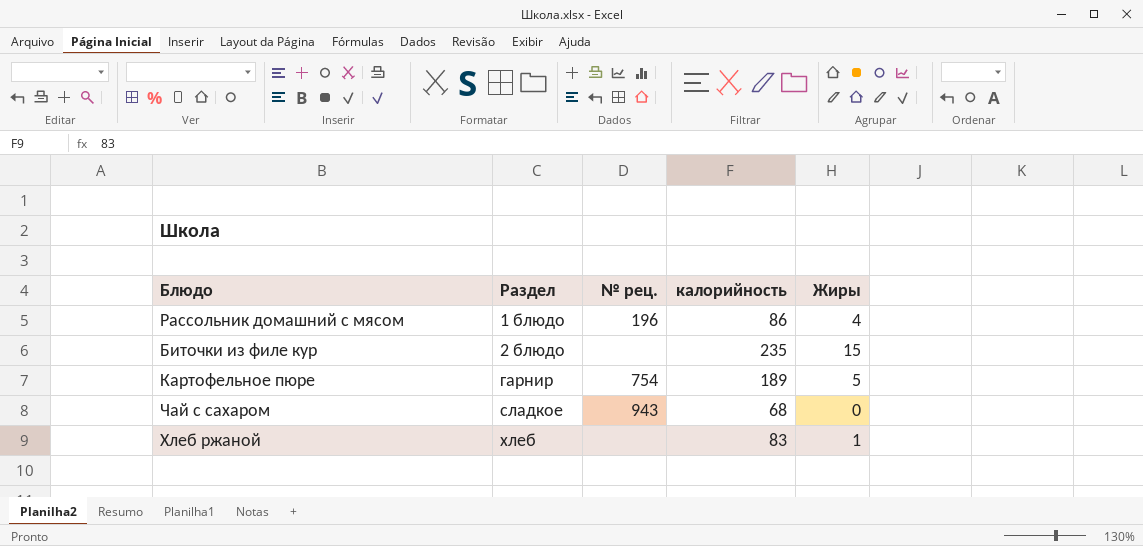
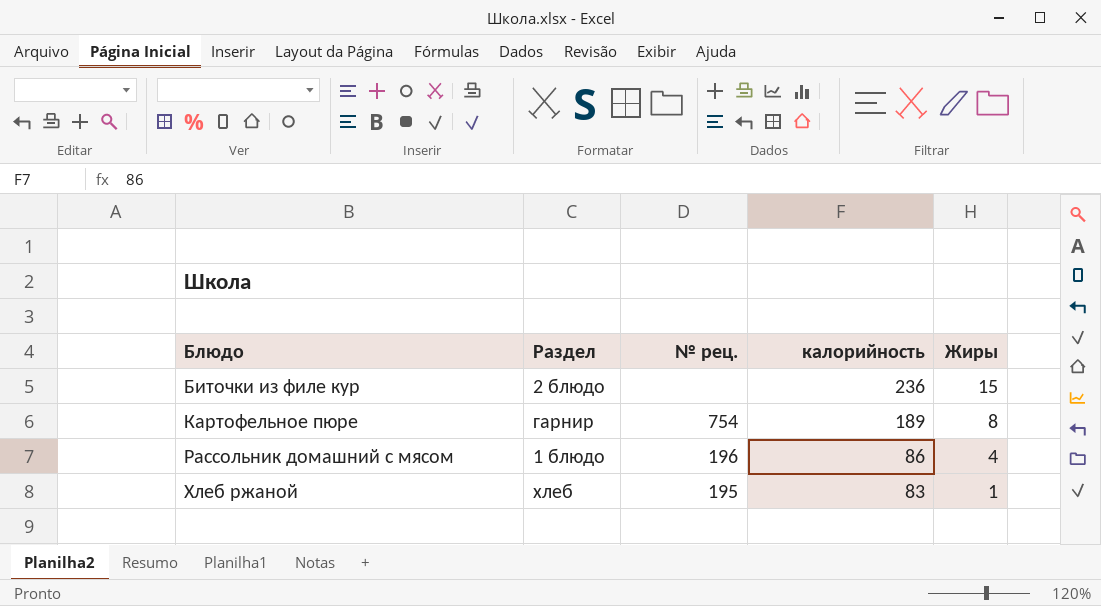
row order: Раздел ascending -> Блюдо ascending
row Чай с сахаром: сладкое | 943 | 68 | 0 -> none
Биточки из филе кур | калорийность: 235 -> 236
Картофельное пюре | Жиры: 5 -> 8
Хлеб ржаной | № рец.: none -> 195

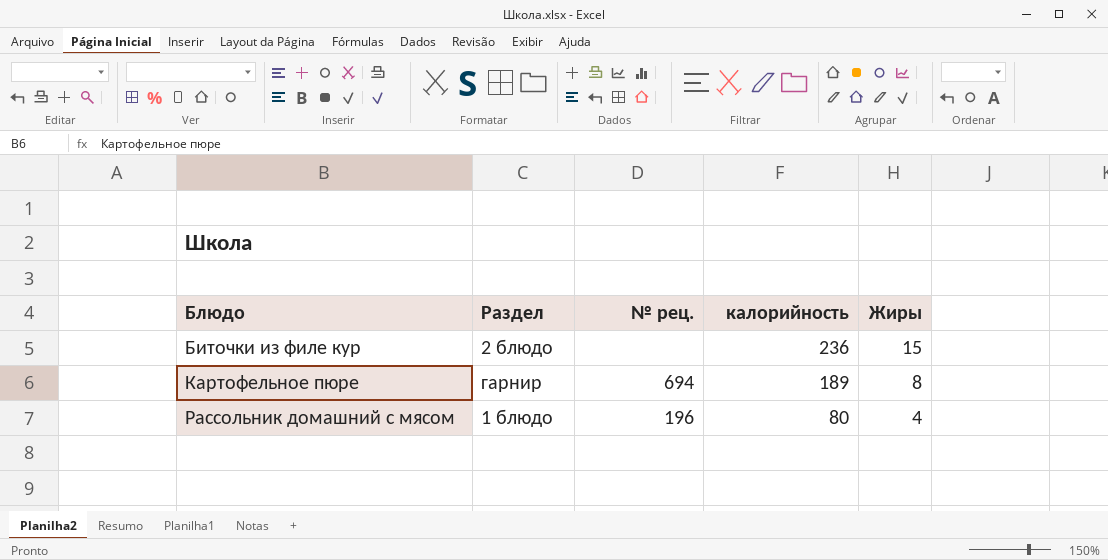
row Хлеб ржаной: хлеб | 195 | 83 | 1 -> none
Картофельное пюре | № рец.: 754 -> 694
Рассольник домашний с мясом | калорийность: 86 -> 80

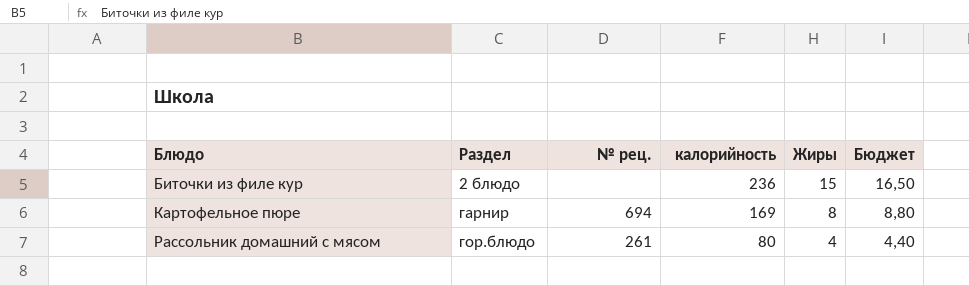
column Бюджет | formula: none -> [Жиры] * 1,1
Картофельное пюре | калорийность: 189 -> 169
Рассольник домашний с мясом | Раздел: 1 блюдо -> гор.блюдо
Рассольник домашний с мясом | № рец.: 196 -> 261

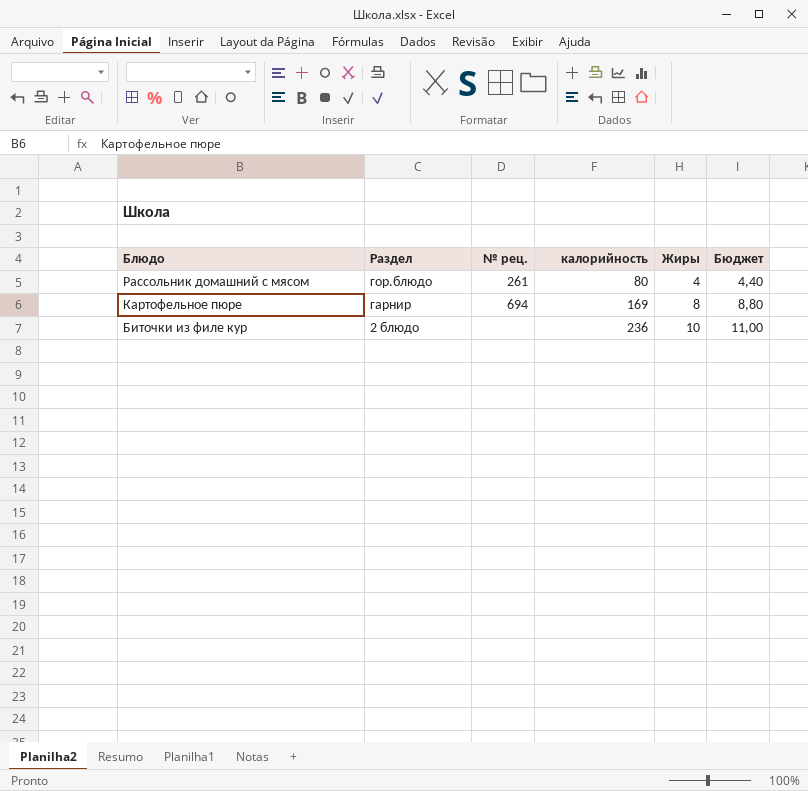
row order: Блюдо ascending -> Блюдо descending
Биточки из филе кур | Жиры: 15 -> 10
Биточки из филе кур | Бюджет: 16,50 -> 11,00

